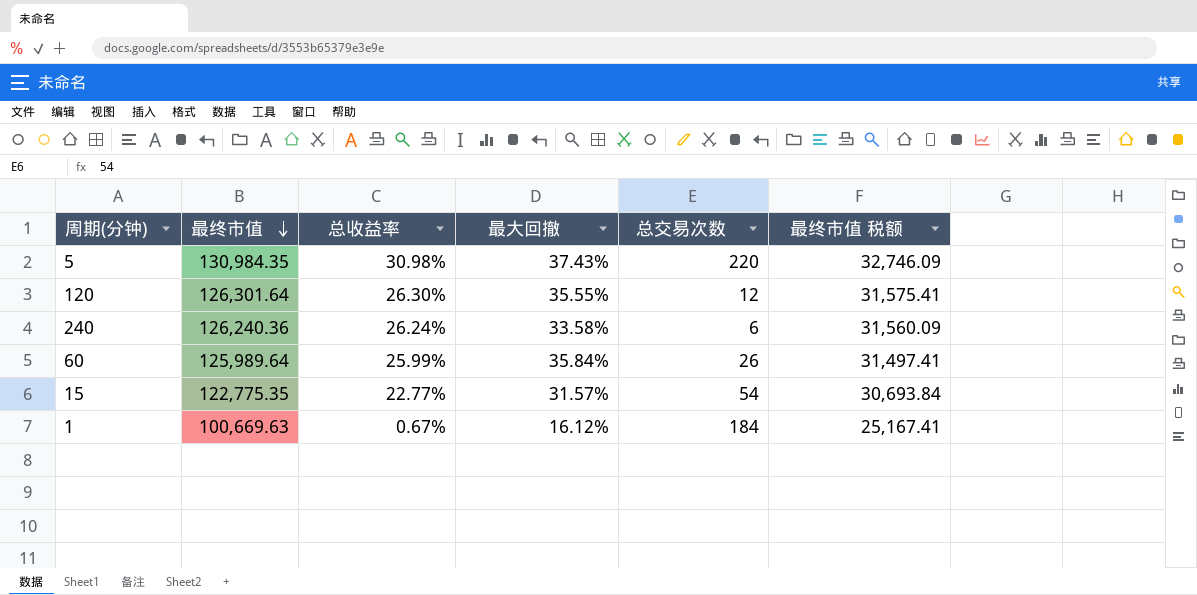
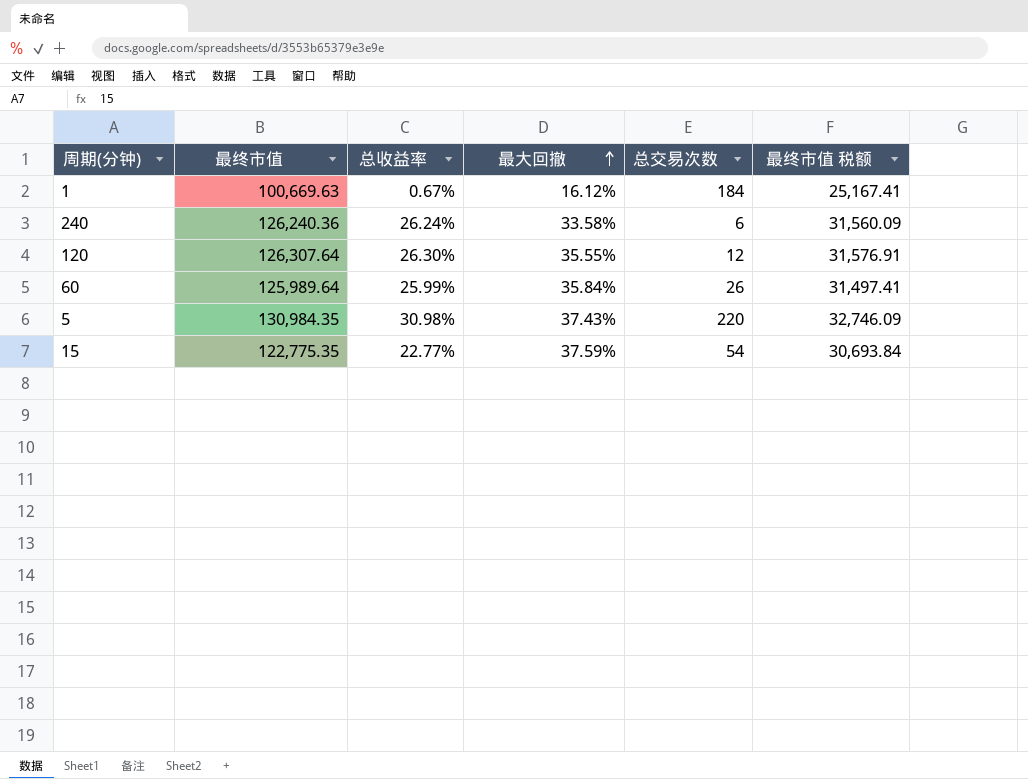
row order: 最终市值 descending -> 最大回撤 ascending
120 | 最终市值: 126,301.64 -> 126,307.64
120 | 最终市值 税额: 31,575.41 -> 31,576.91
15 | 最大回撤: 31.57% -> 37.59%

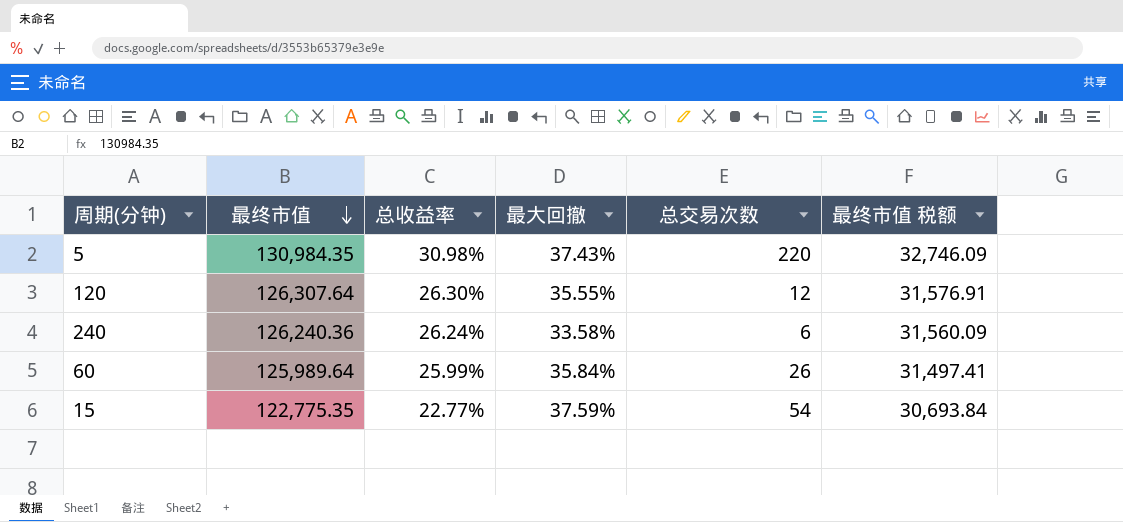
row order: 最大回撤 ascending -> 最终市值 descending
row 1: 100,669.63 | 0.67% | 16.12% | 184 | 25,167.41 -> none

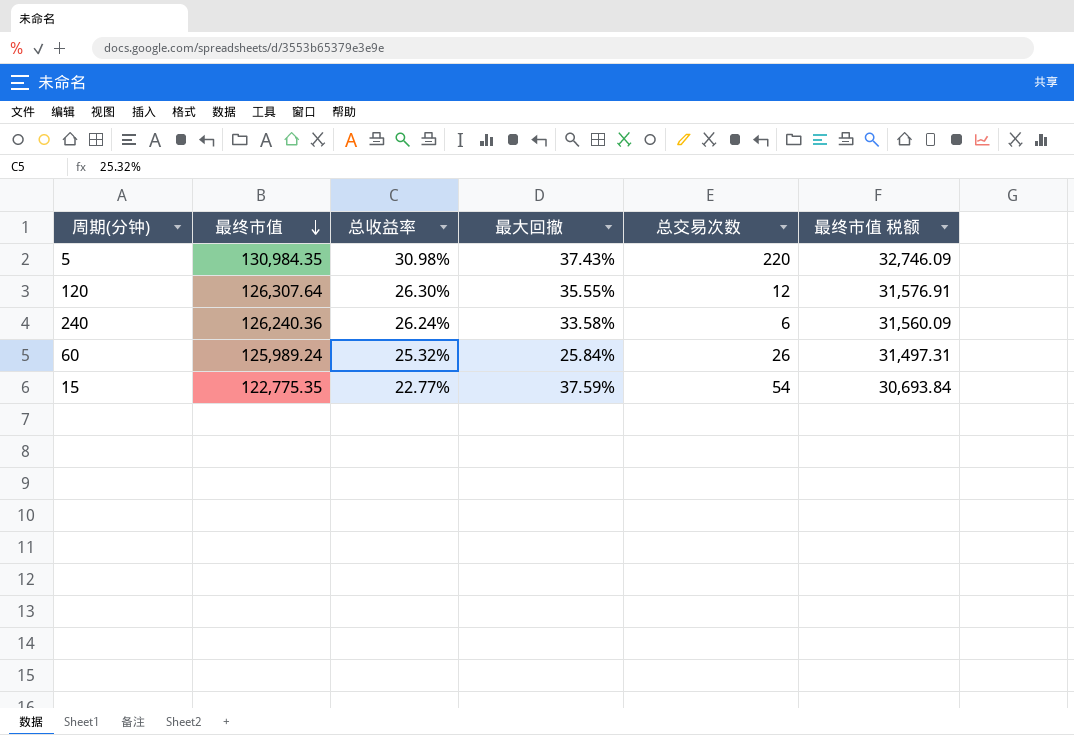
60 | 最终市值: 125,989.64 -> 125,989.24
60 | 总收益率: 25.99% -> 25.32%
60 | 最大回撤: 35.84% -> 25.84%
60 | 最终市值 税额: 31,497.41 -> 31,497.31

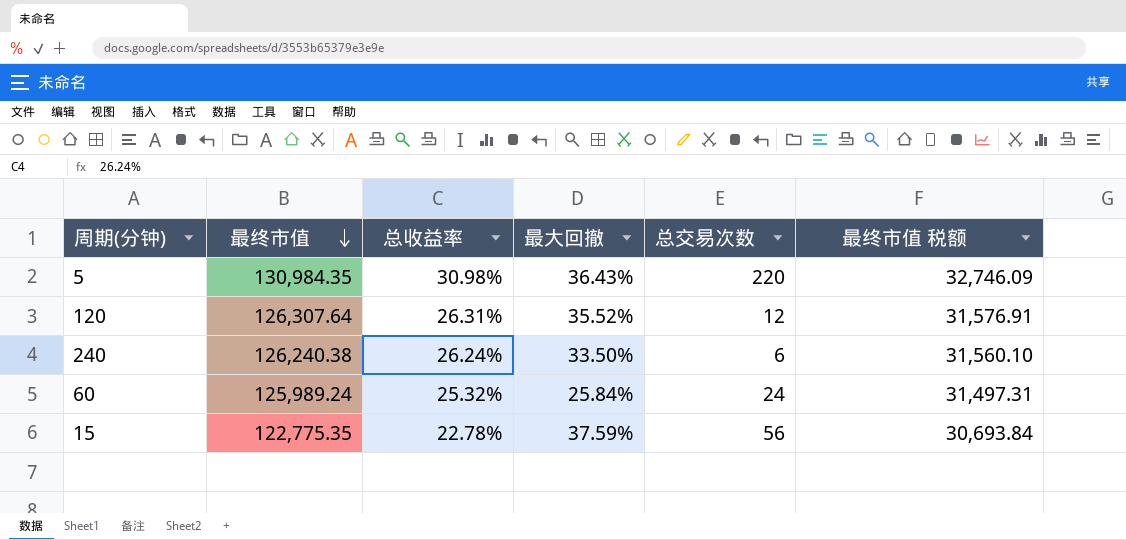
5 | 最大回撤: 37.43% -> 36.43%
120 | 总收益率: 26.30% -> 26.31%
120 | 最大回撤: 35.55% -> 35.52%
240 | 最终市值: 126,240.36 -> 126,240.38
240 | 最大回撤: 33.58% -> 33.50%
240 | 最终市值 税额: 31,560.09 -> 31,560.10
60 | 总交易次数: 26 -> 24
15 | 总收益率: 22.77% -> 22.78%
15 | 总交易次数: 54 -> 56

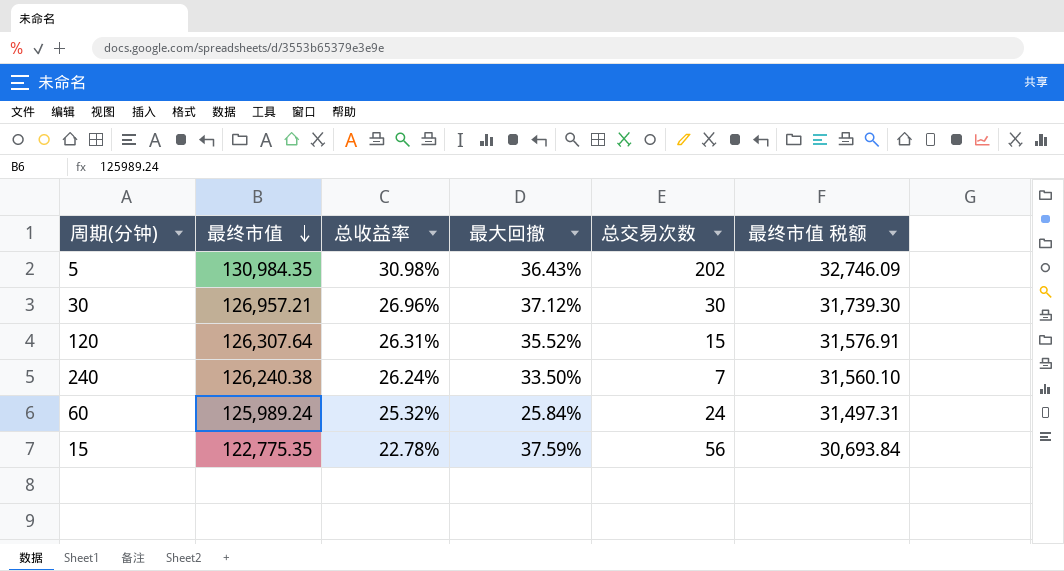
5 | 总交易次数: 220 -> 202
row 30: none -> 126,957.21 | 26.96% | 37.12% | 30 | 31,739.30
120 | 总交易次数: 12 -> 15
240 | 总交易次数: 6 -> 7

